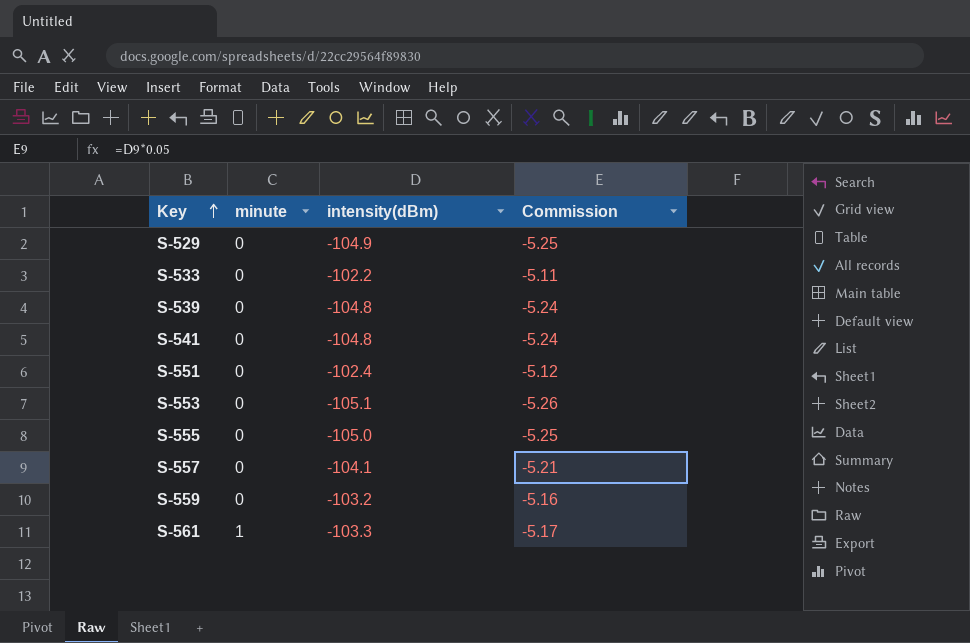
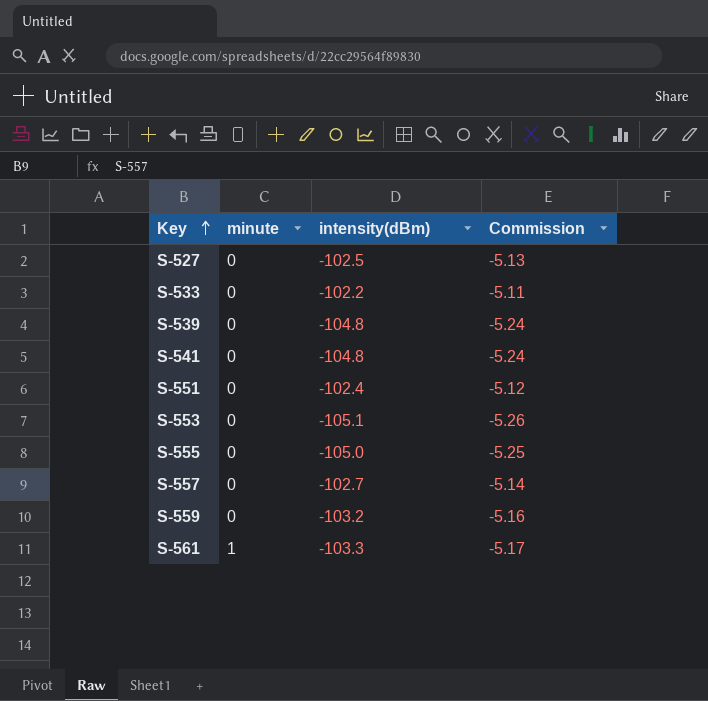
row S-529: 0 | -104.9 | -5.25 -> none
row S-527: none -> 0 | -102.5 | -5.13
S-557 | intensity(dBm): -104.1 -> -102.7
S-557 | Commission: -5.21 -> -5.14

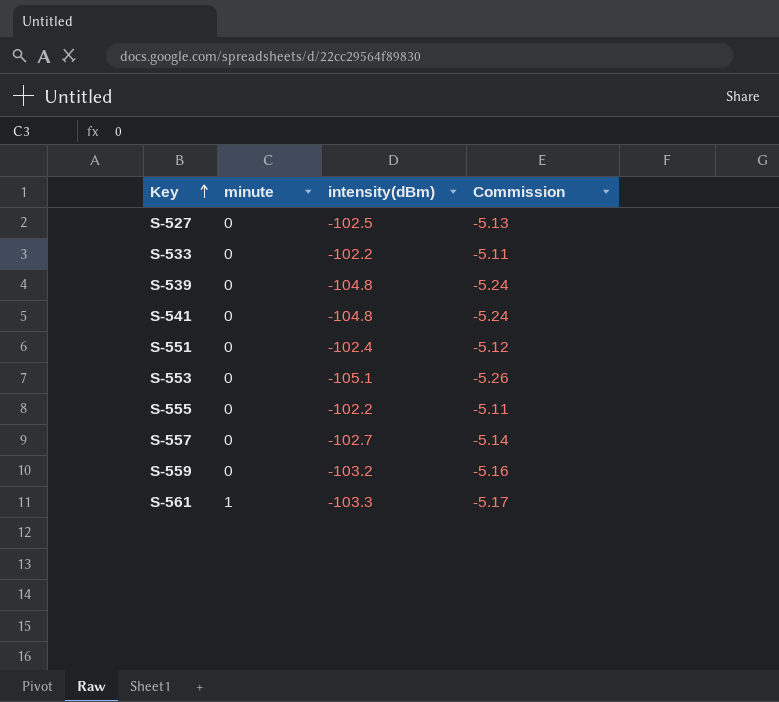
S-555 | intensity(dBm): -105.0 -> -102.2
S-555 | Commission: -5.25 -> -5.11

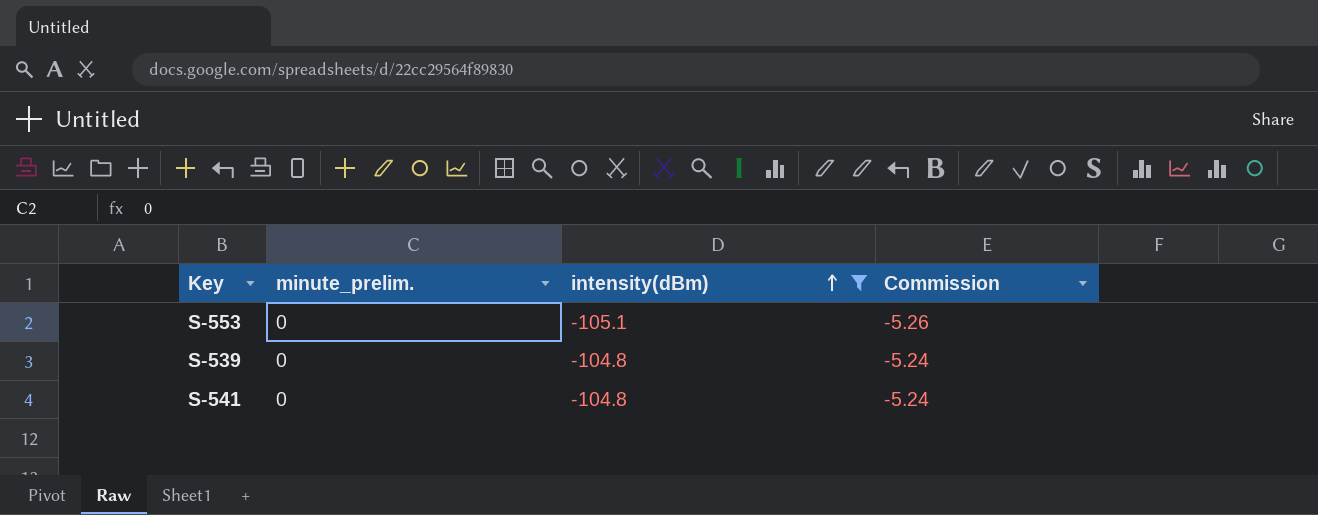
filter: none -> intensity(dBm) <= -104.8
row order: Key ascending -> intensity(dBm) ascending
column name: minute -> minute_prelim.

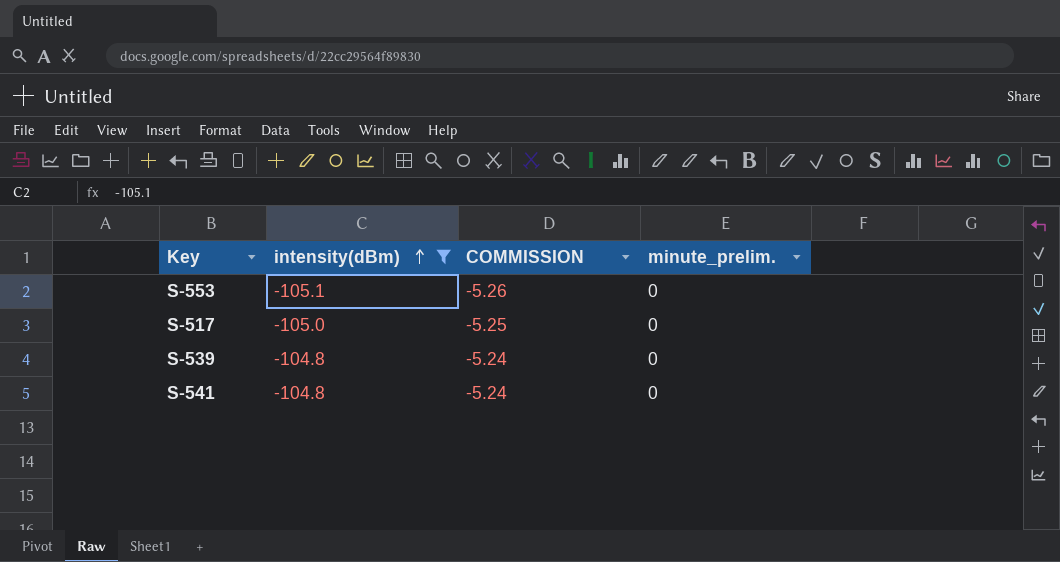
column name: Commission -> COMMISSION
column minute_prelim. | position: 2 -> 4
row S-517: none -> -105.0 | -5.25 | 0

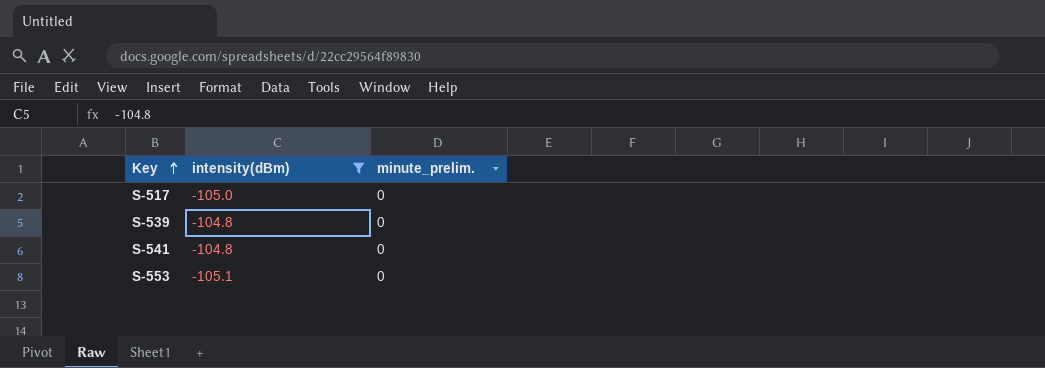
row order: intensity(dBm) ascending -> Key ascending
column COMMISSION | formula: [intensity(dBm)] * 0.05 -> none

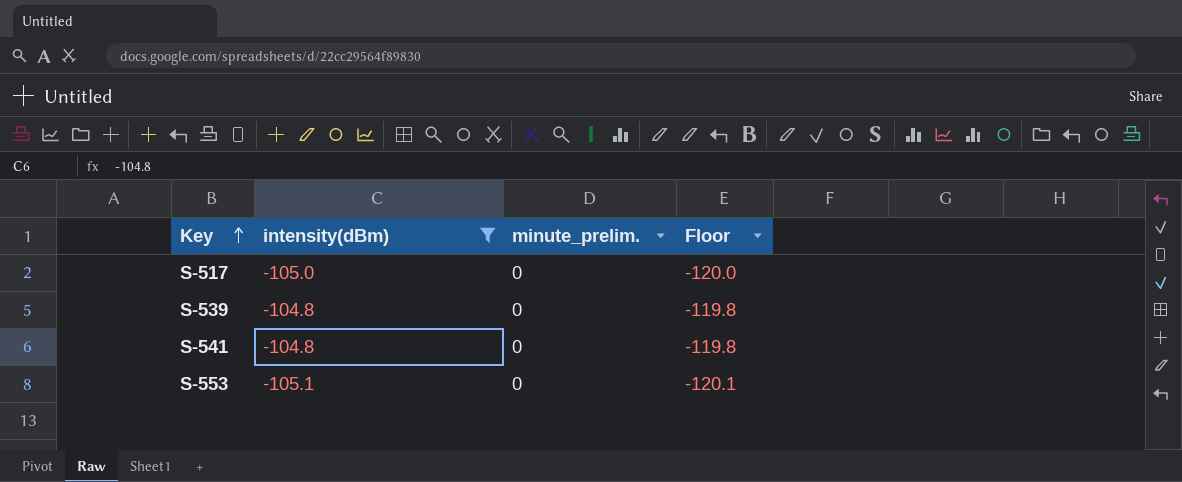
column Floor | formula: none -> [intensity(dBm)] - 15

